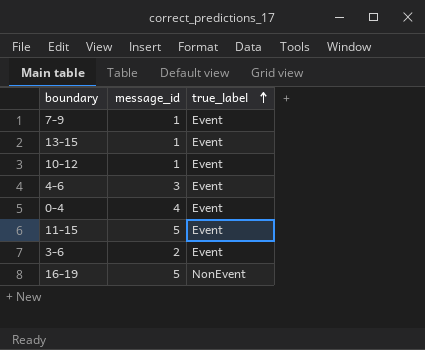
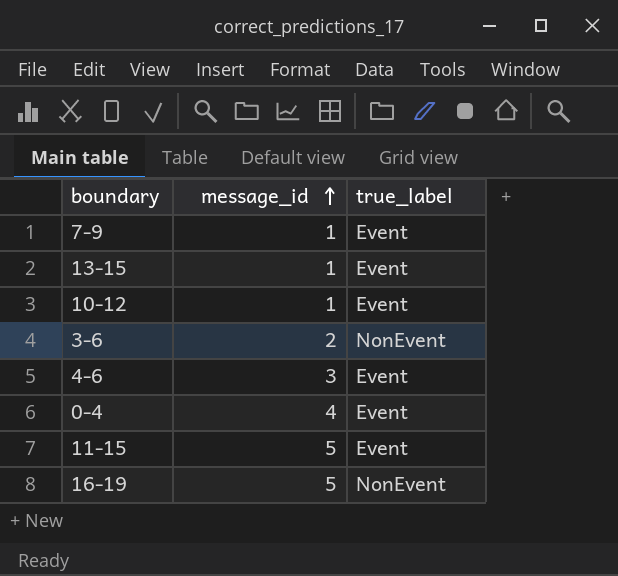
row order: true_label ascending -> message_id ascending
3-6 | true_label: Event -> NonEvent

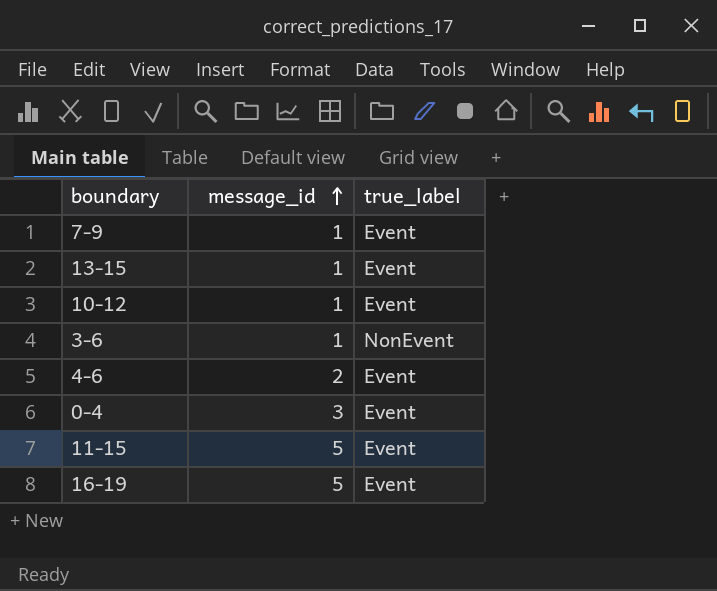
3-6 | message_id: 2 -> 1
4-6 | message_id: 3 -> 2
0-4 | message_id: 4 -> 3
16-19 | true_label: NonEvent -> Event

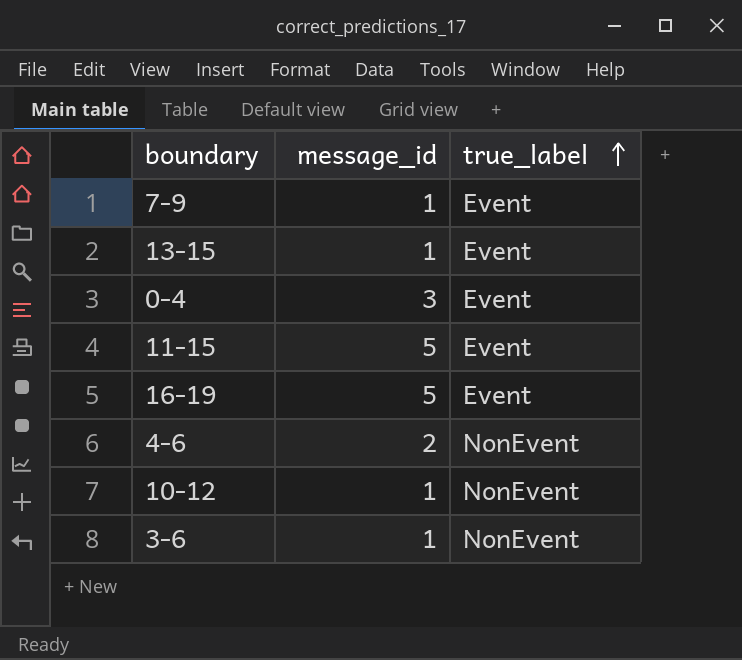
row order: message_id ascending -> true_label ascending
4-6 | true_label: Event -> NonEvent
10-12 | true_label: Event -> NonEvent

